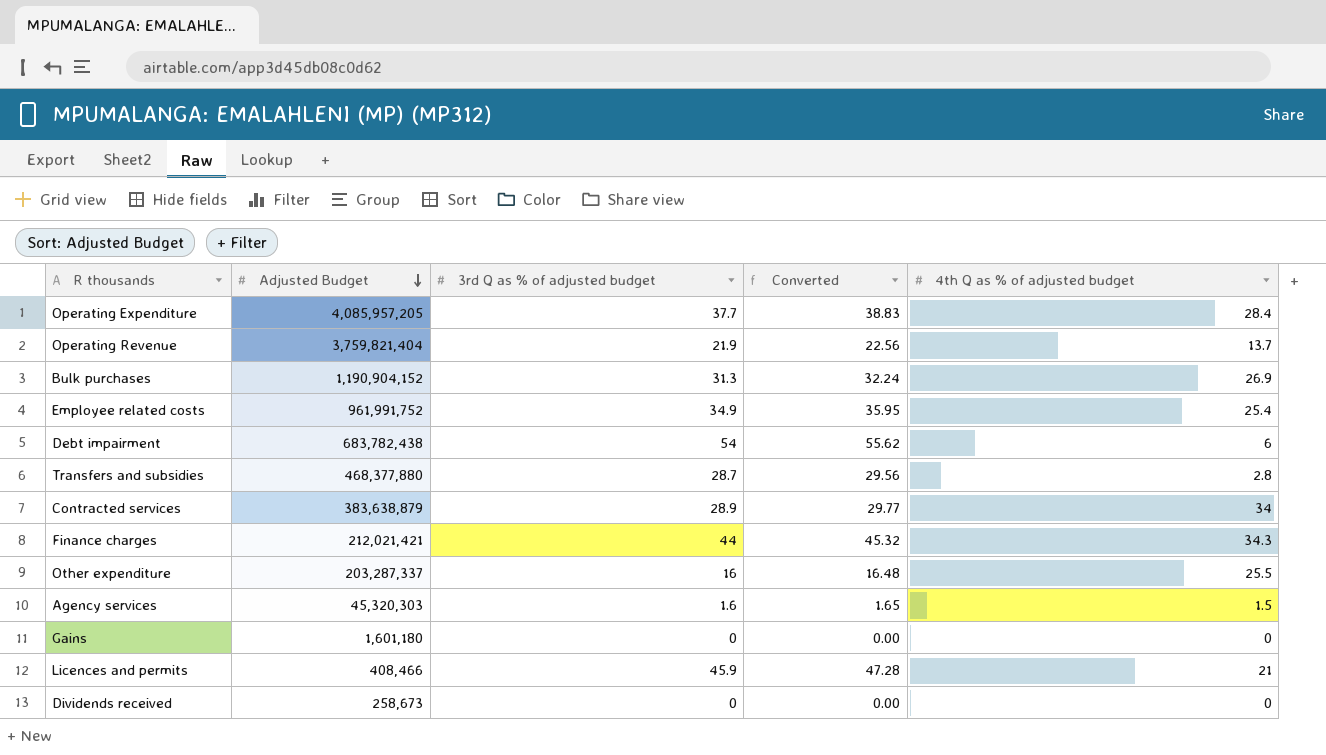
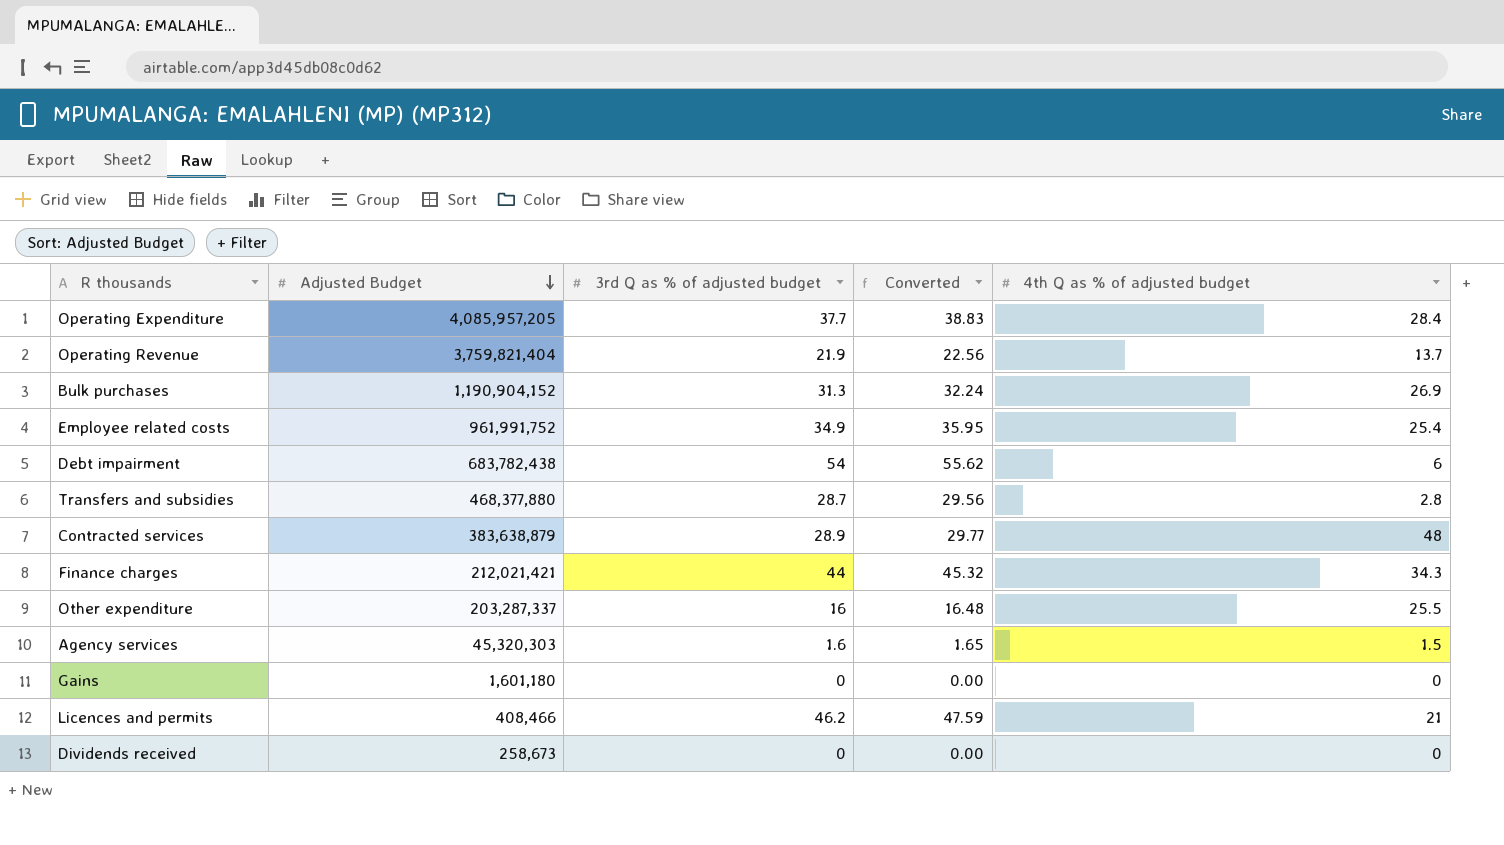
Contracted services | 4th Q as % of adjusted budget: 34 -> 48
Licences and permits | 3rd Q as % of adjusted budget: 45.9 -> 46.2
Licences and permits | Converted: 47.28 -> 47.59

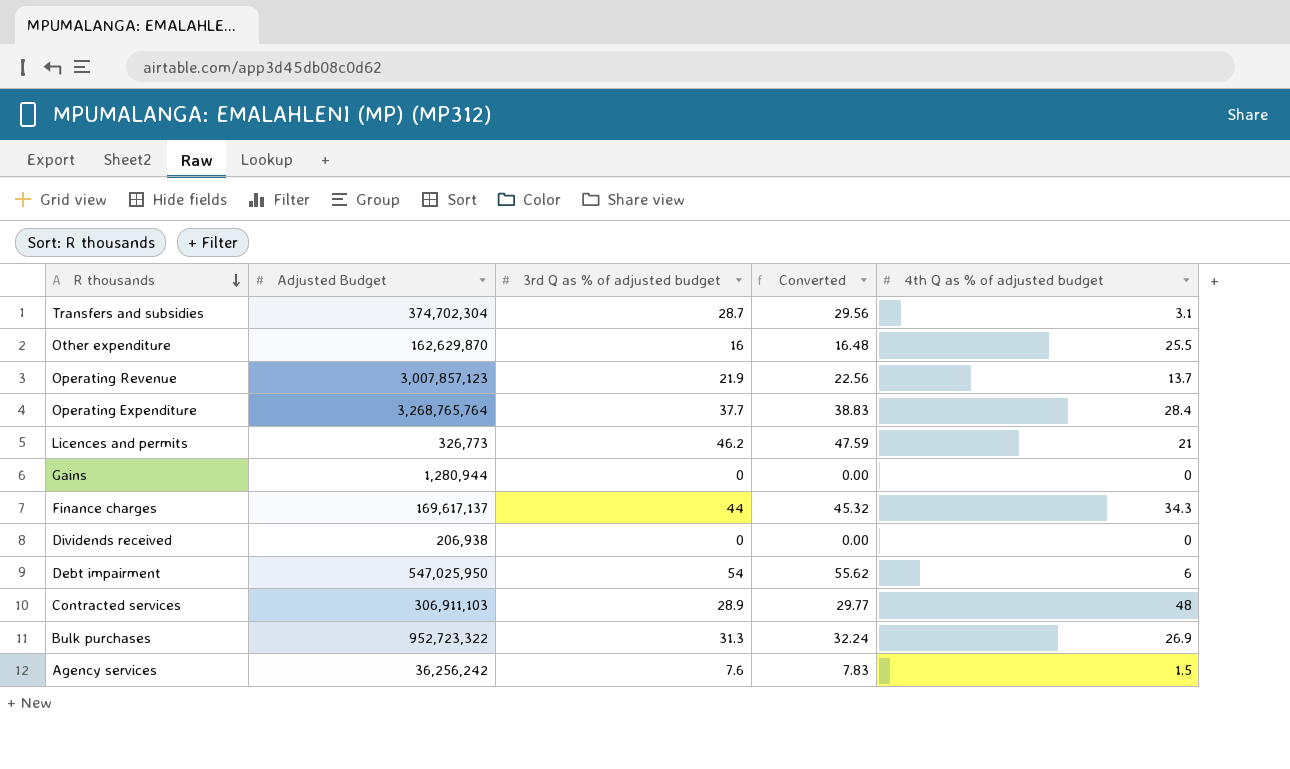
row order: Adjusted Budget descending -> R thousands descending
row Employee related costs: 961,991,752 | 34.9 | 35.95 | 25.4 -> none
Transfers and subsidies | Adjusted Budget: 468,377,880 -> 374,702,304
Transfers and subsidies | 4th Q as % of adjusted budget: 2.8 -> 3.1
Other expenditure | Adjusted Budget: 203,287,337 -> 162,629,870
Operating Revenue | Adjusted Budget: 3,759,821,404 -> 3,007,857,123
Operating Expenditure | Adjusted Budget: 4,085,957,205 -> 3,268,765,764
Licences and permits | Adjusted Budget: 408,466 -> 326,773
Gains | Adjusted Budget: 1,601,180 -> 1,280,944
Finance charges | Adjusted Budget: 212,021,421 -> 169,617,137
Dividends received | Adjusted Budget: 258,673 -> 206,938
Debt impairment | Adjusted Budget: 683,782,438 -> 547,025,950
Contracted services | Adjusted Budget: 383,638,879 -> 306,911,103
Bulk purchases | Adjusted Budget: 1,190,904,152 -> 952,723,322
Agency services | Adjusted Budget: 45,320,303 -> 36,256,242
Agency services | 3rd Q as % of adjusted budget: 1.6 -> 7.6
Agency services | Converted: 1.65 -> 7.83

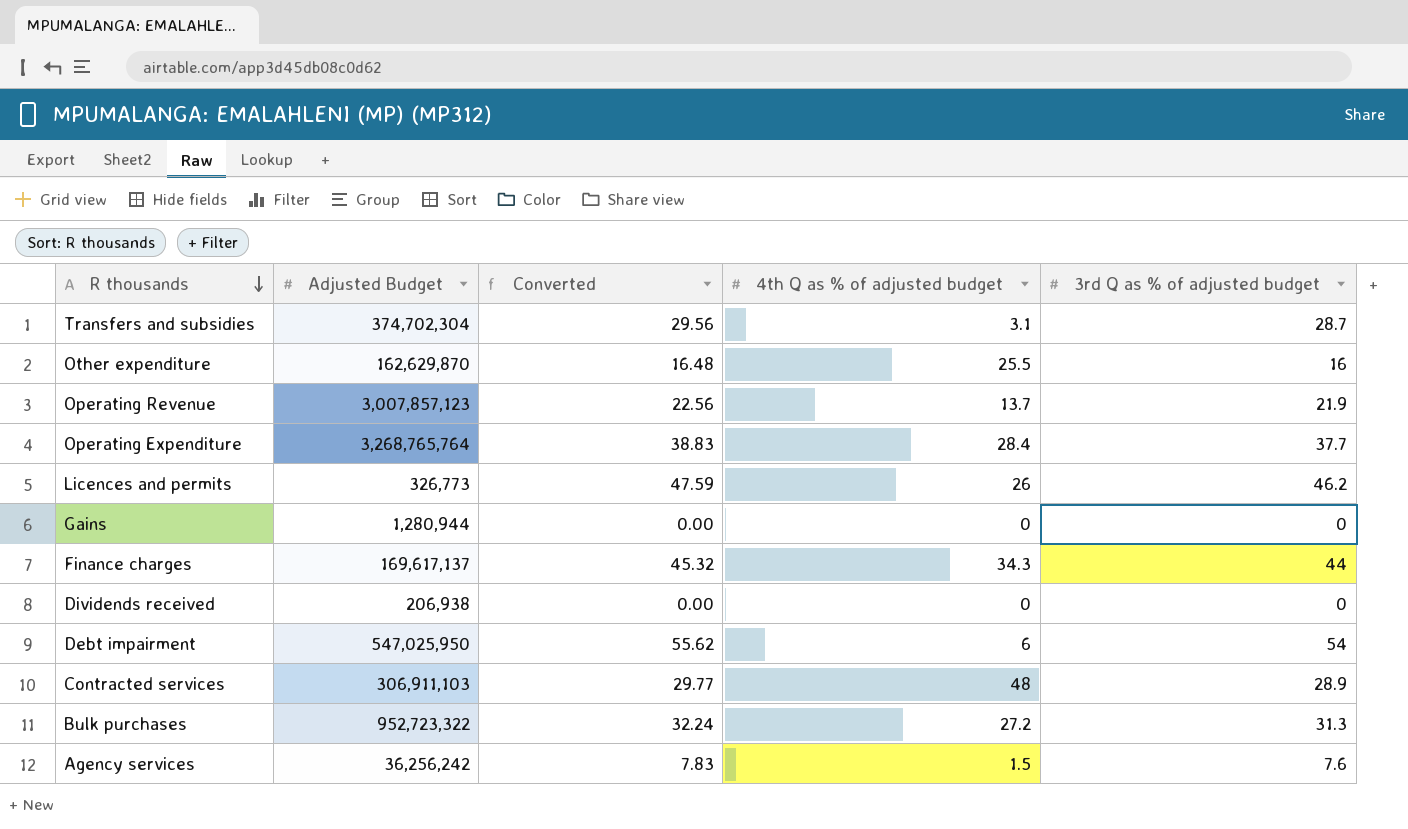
column 3rd Q as % of adjusted budget | position: 3 -> 5
Licences and permits | 4th Q as % of adjusted budget: 21 -> 26
Bulk purchases | 4th Q as % of adjusted budget: 26.9 -> 27.2

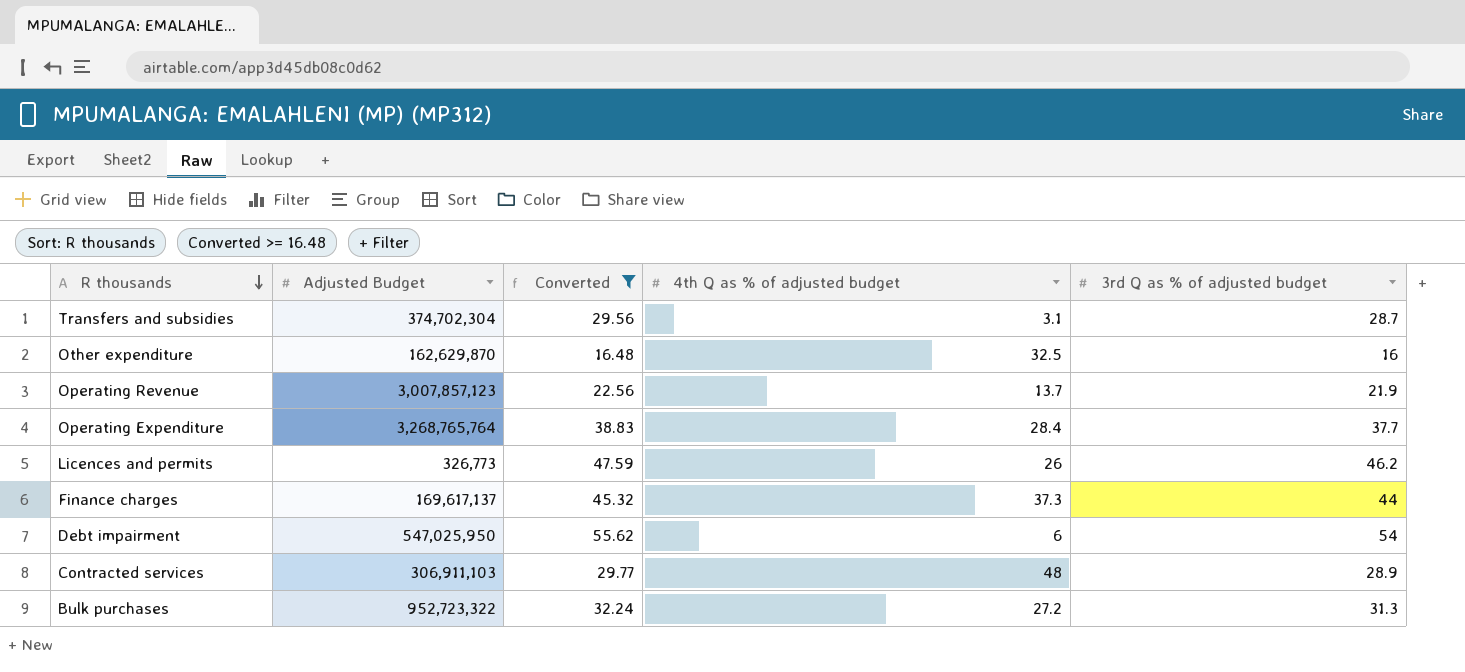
filter: none -> Converted >= 16.48
Other expenditure | 4th Q as % of adjusted budget: 25.5 -> 32.5
Finance charges | 4th Q as % of adjusted budget: 34.3 -> 37.3

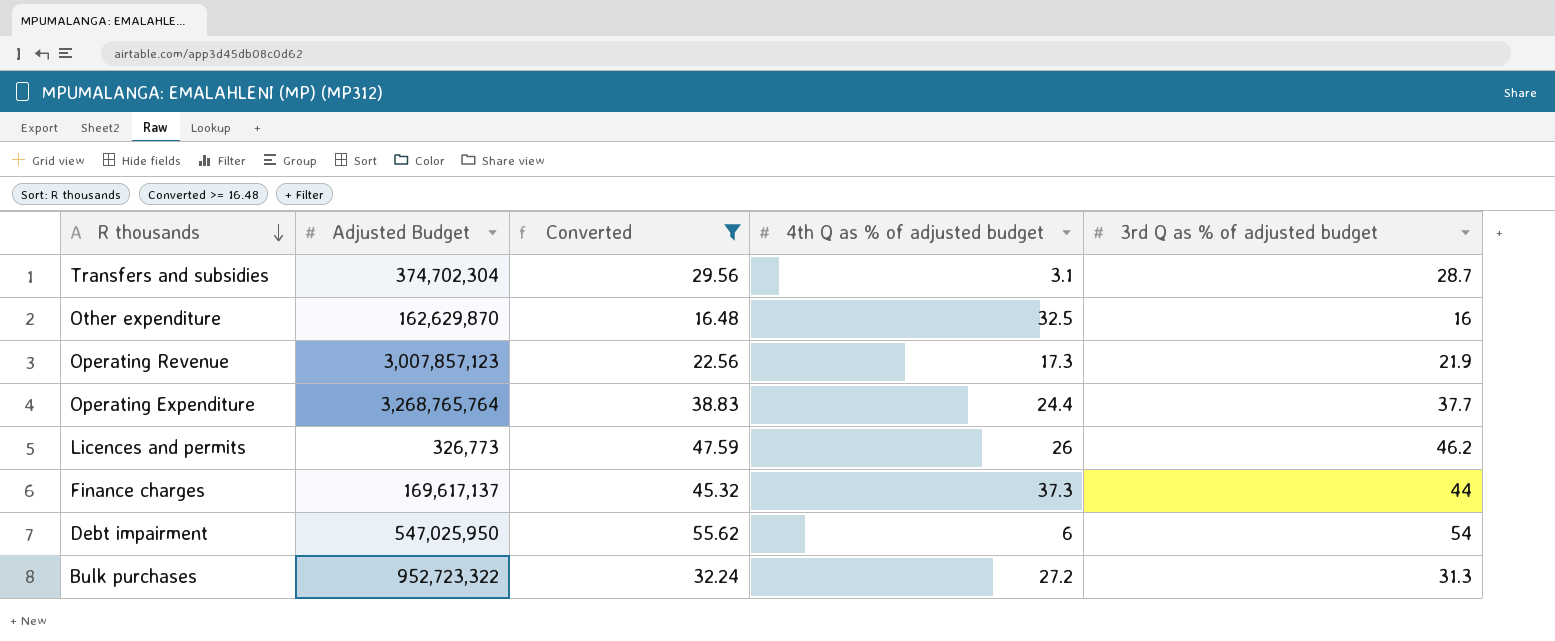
row Contracted services: 306,911,103 | 29.77 | 48 | 28.9 -> none
Operating Revenue | 4th Q as % of adjusted budget: 13.7 -> 17.3
Operating Expenditure | 4th Q as % of adjusted budget: 28.4 -> 24.4

